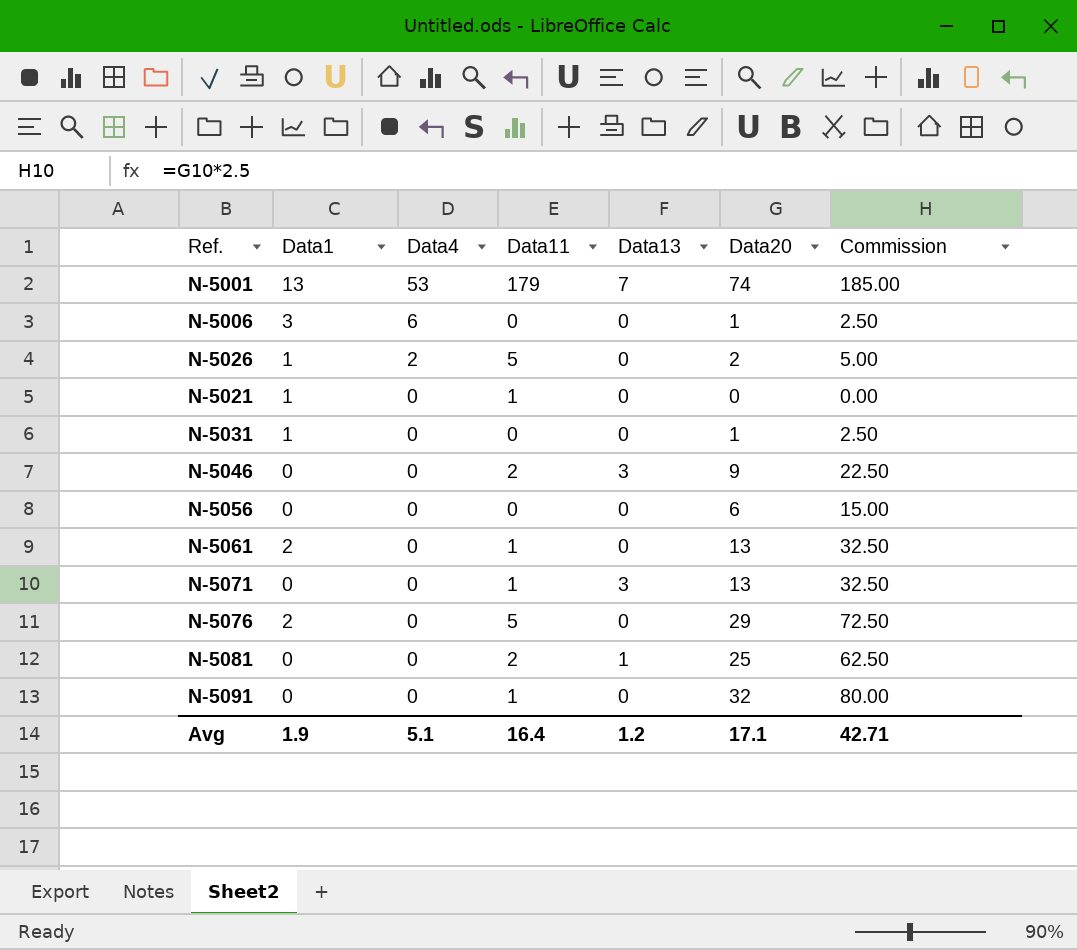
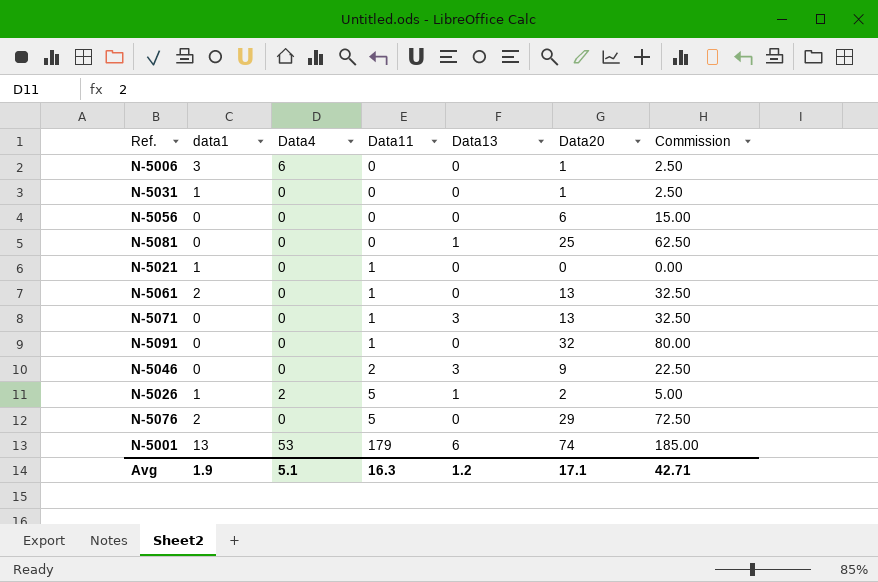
row order: Data4 descending -> Data11 ascending
column name: Data1 -> data1
N-5081 | Data11: 2 -> 0
N-5026 | Data13: 0 -> 1
N-5001 | Data13: 7 -> 6
Avg | Data11: 16.4 -> 16.3

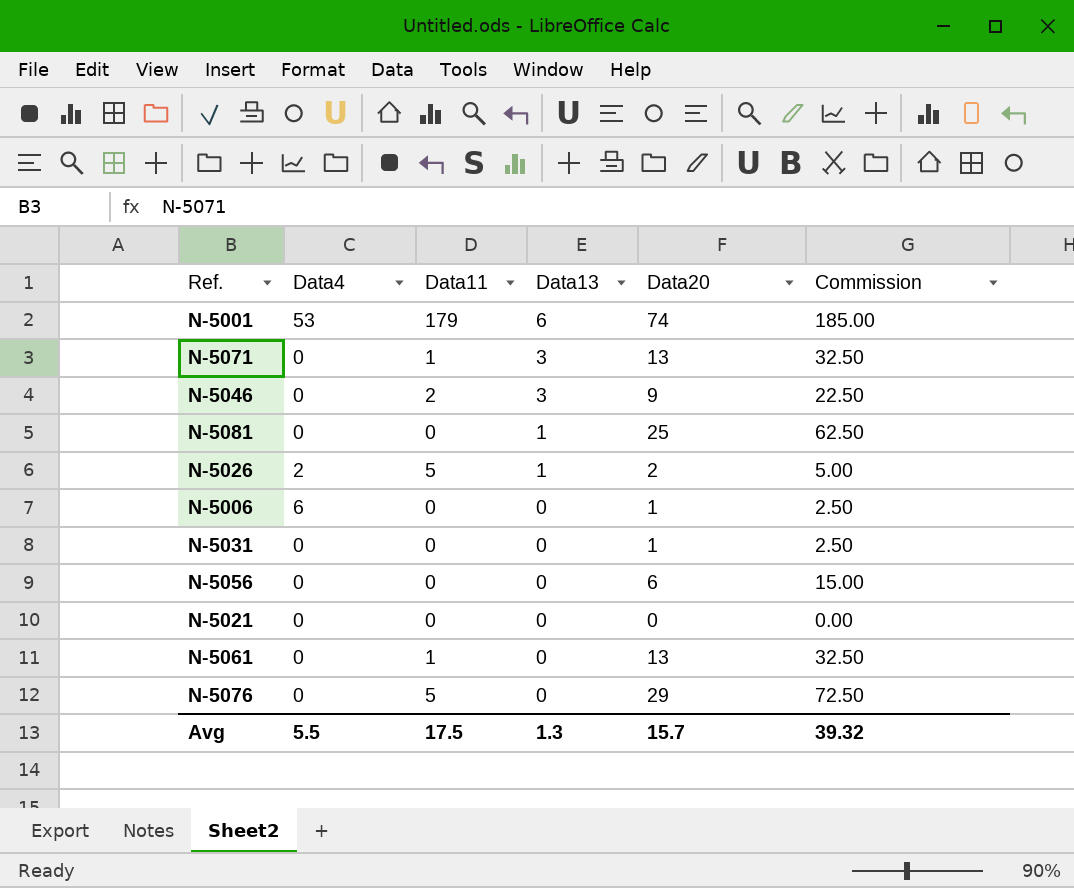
row order: Data11 ascending -> Data13 descending
column data1 | position: 2 -> none
row N-5091: 0 | 0 | 1 | 0 | 32 | 80.00 -> none
N-5021 | Data11: 1 -> 0
Avg | Data4: 5.1 -> 5.5
Avg | Data11: 16.3 -> 17.5
Avg | Data13: 1.2 -> 1.3
Avg | Data20: 17.1 -> 15.7
Avg | Commission: 42.71 -> 39.32

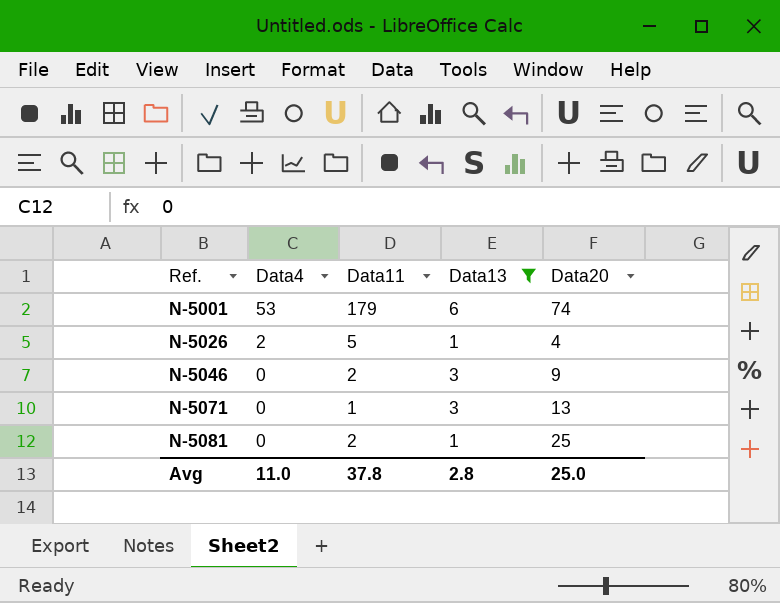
filter: none -> Data13 != 0
row order: Data13 descending -> Ref. ascending
column Commission | formula: [Data20] * 2.5 -> none
N-5026 | Data20: 2 -> 4
N-5081 | Data11: 0 -> 2
Avg | Data4: 5.5 -> 11.0
Avg | Data11: 17.5 -> 37.8
Avg | Data13: 1.3 -> 2.8
Avg | Data20: 15.7 -> 25.0

